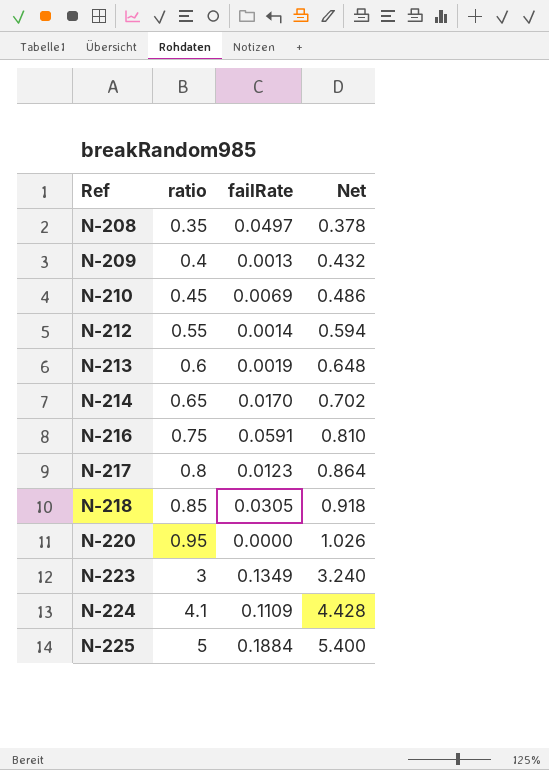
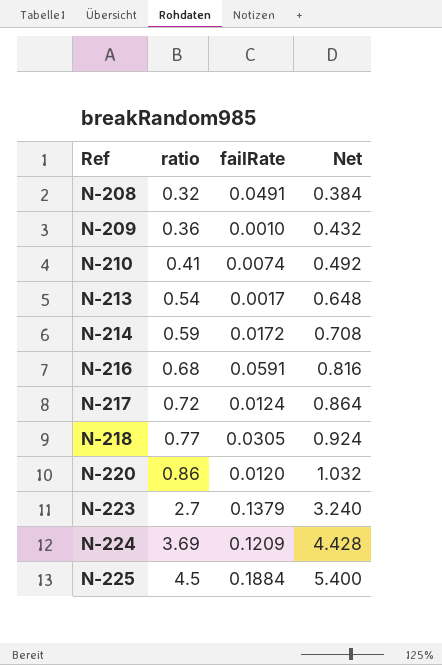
column Net | formula: [ratio] * 1.08 -> [ratio] * 1.2
row N-212: 0.55 | 0.0014 | 0.594 -> none
N-208 | ratio: 0.35 -> 0.32
N-208 | failRate: 0.0497 -> 0.0491
N-209 | ratio: 0.4 -> 0.36
N-209 | failRate: 0.0013 -> 0.0010
N-210 | ratio: 0.45 -> 0.41
N-210 | failRate: 0.0069 -> 0.0074
N-213 | ratio: 0.6 -> 0.54
N-213 | failRate: 0.0019 -> 0.0017
N-214 | ratio: 0.65 -> 0.59
N-214 | failRate: 0.0170 -> 0.0172
N-216 | ratio: 0.75 -> 0.68
N-217 | ratio: 0.8 -> 0.72
N-217 | failRate: 0.0123 -> 0.0124
N-218 | ratio: 0.85 -> 0.77
N-220 | ratio: 0.95 -> 0.86
N-220 | failRate: 0.0000 -> 0.0120
N-223 | ratio: 3 -> 2.7
N-223 | failRate: 0.1349 -> 0.1379
N-224 | ratio: 4.1 -> 3.69
N-224 | failRate: 0.1109 -> 0.1209
N-225 | ratio: 5 -> 4.5

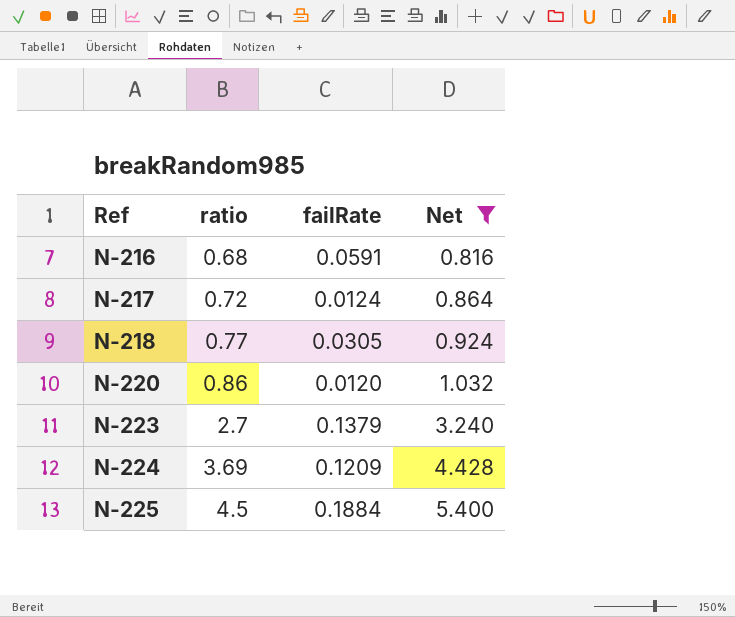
filter: none -> Net >= 0.816

